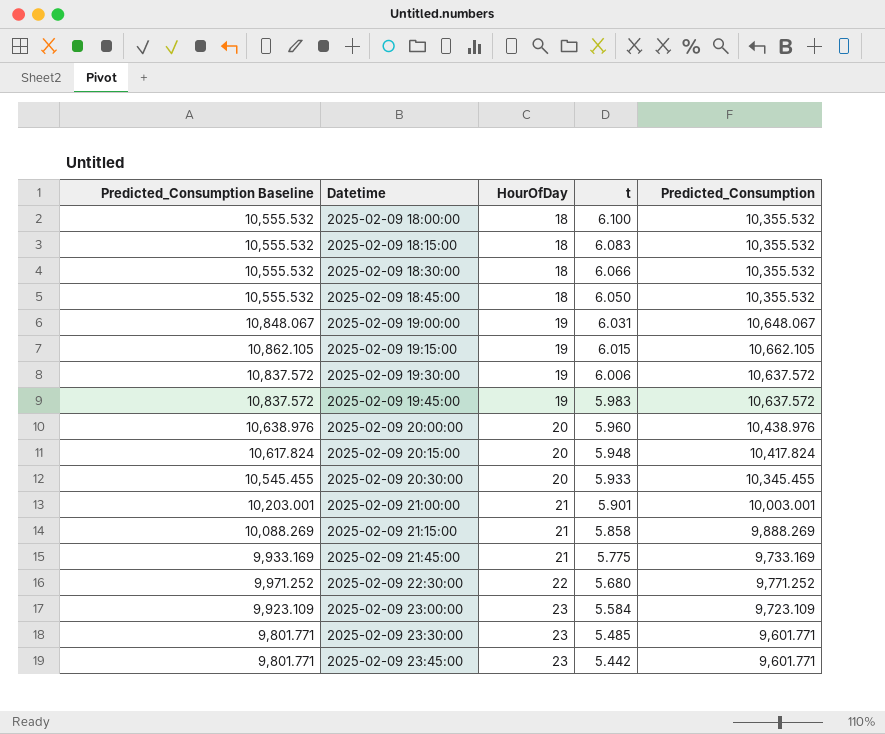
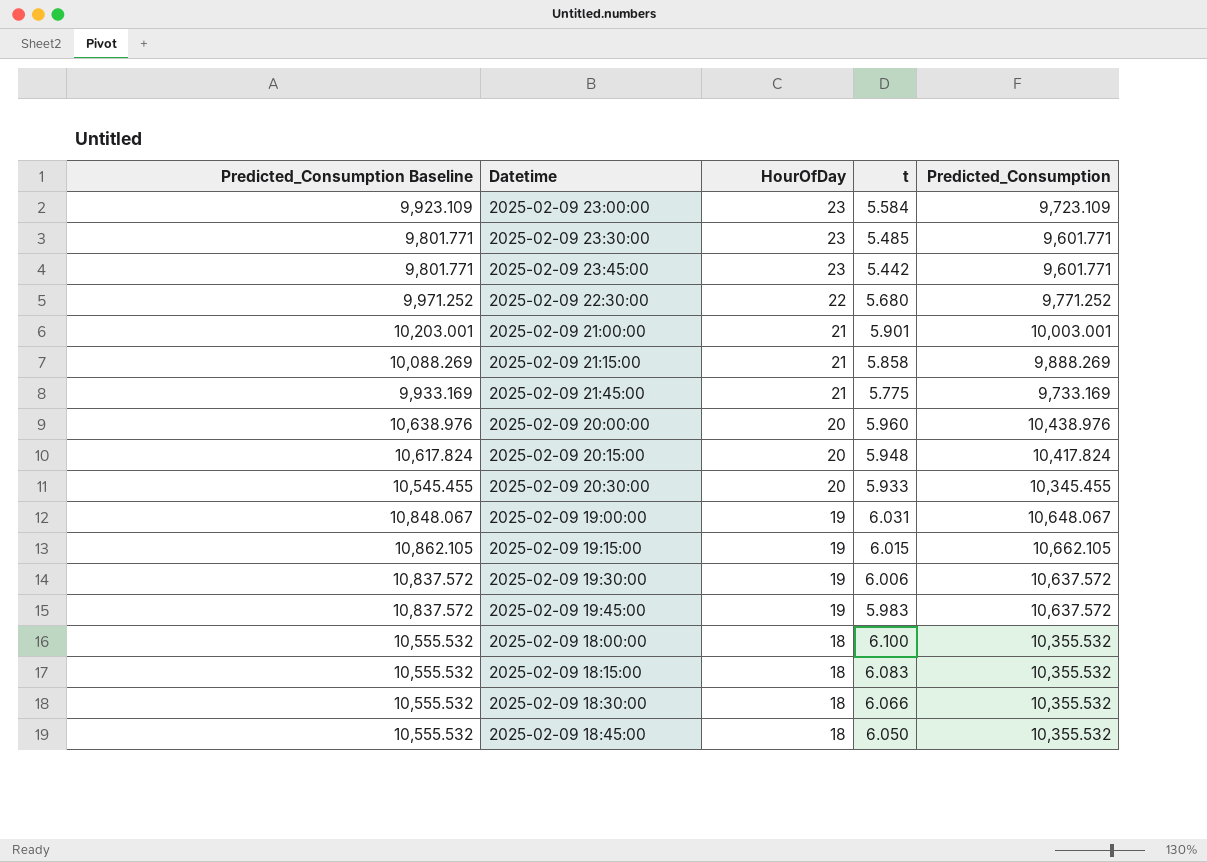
row order: Datetime ascending -> HourOfDay descending

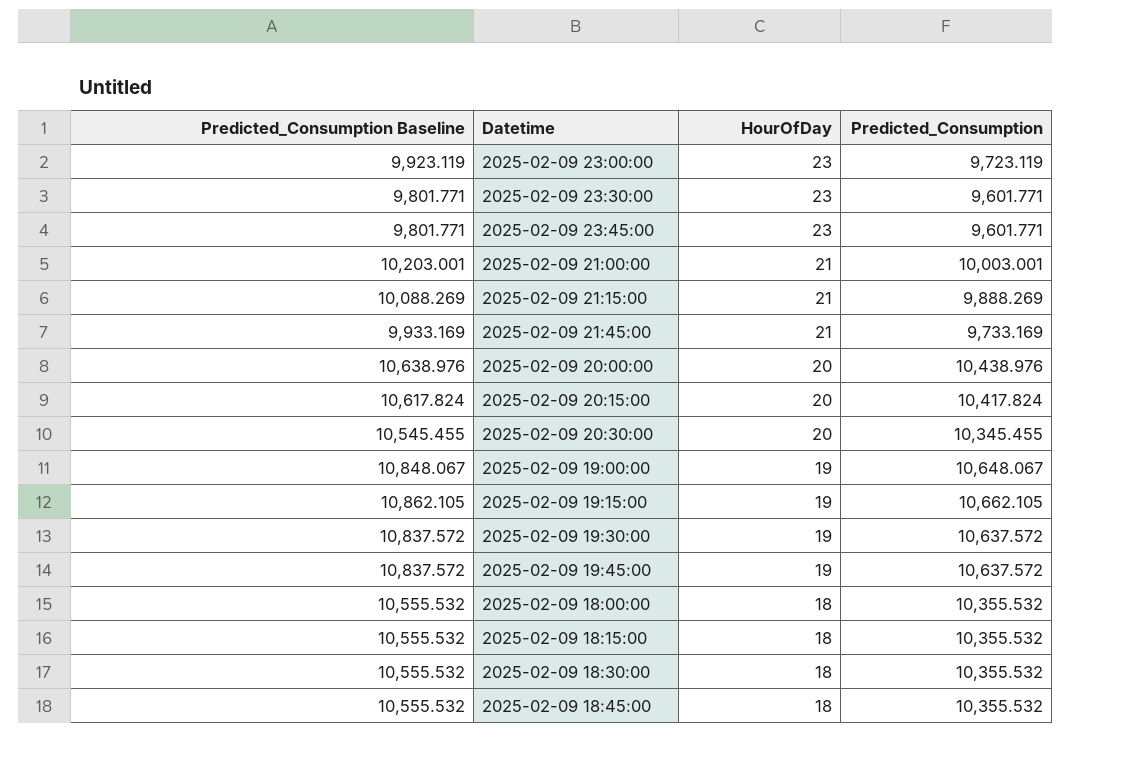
column t | position: 4 -> none
row 2025-02-09 22:30:00: 9,971.252 | 22 | 5.680 | 9,771.252 -> none
2025-02-09 23:00:00 | Predicted_Consumption Baseline: 9,923.109 -> 9,923.119
2025-02-09 23:00:00 | Predicted_Consumption: 9,723.109 -> 9,723.119

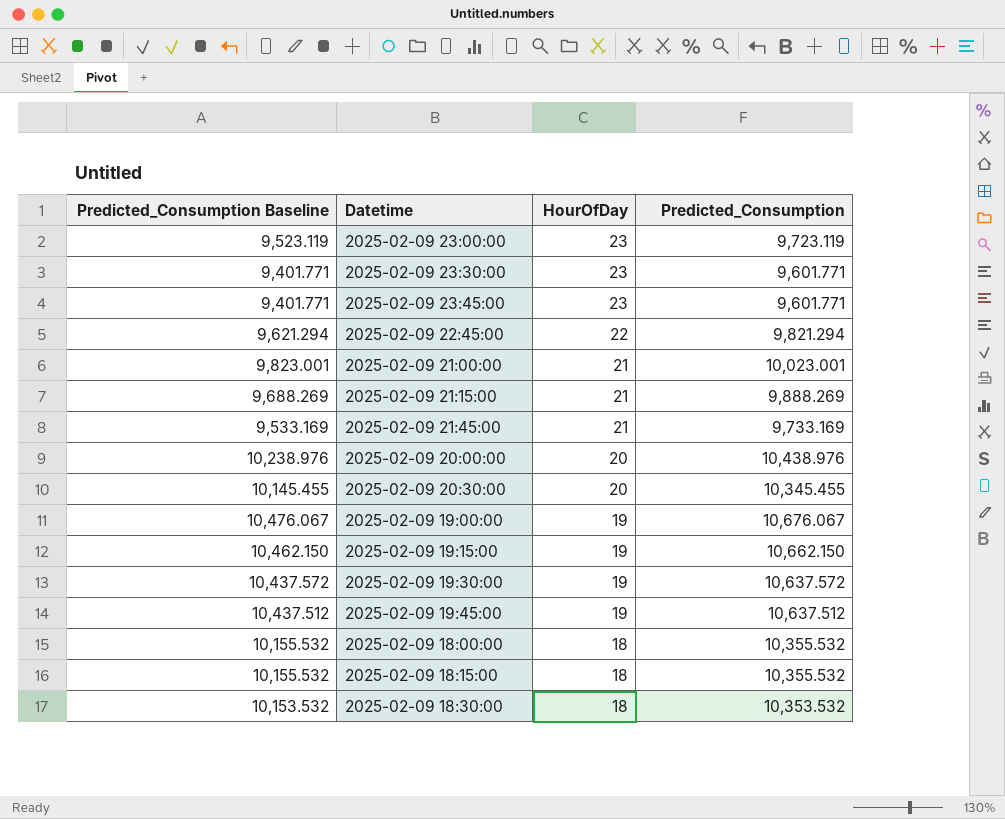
column Predicted_Consumption Baseline | formula: [Predicted_Consumption] + 200 -> [Predicted_Consumption] - 200
row 2025-02-09 20:15:00: 10,617.824 | 20 | 10,417.824 -> none
row 2025-02-09 18:45:00: 10,555.532 | 18 | 10,355.532 -> none
row 2025-02-09 22:45:00: none -> 9,621.294 | 22 | 9,821.294
2025-02-09 21:00:00 | Predicted_Consumption: 10,003.001 -> 10,023.001
2025-02-09 19:00:00 | Predicted_Consumption: 10,648.067 -> 10,676.067
2025-02-09 19:15:00 | Predicted_Consumption: 10,662.105 -> 10,662.150
2025-02-09 19:45:00 | Predicted_Consumption: 10,637.572 -> 10,637.512
2025-02-09 18:30:00 | Predicted_Consumption: 10,355.532 -> 10,353.532

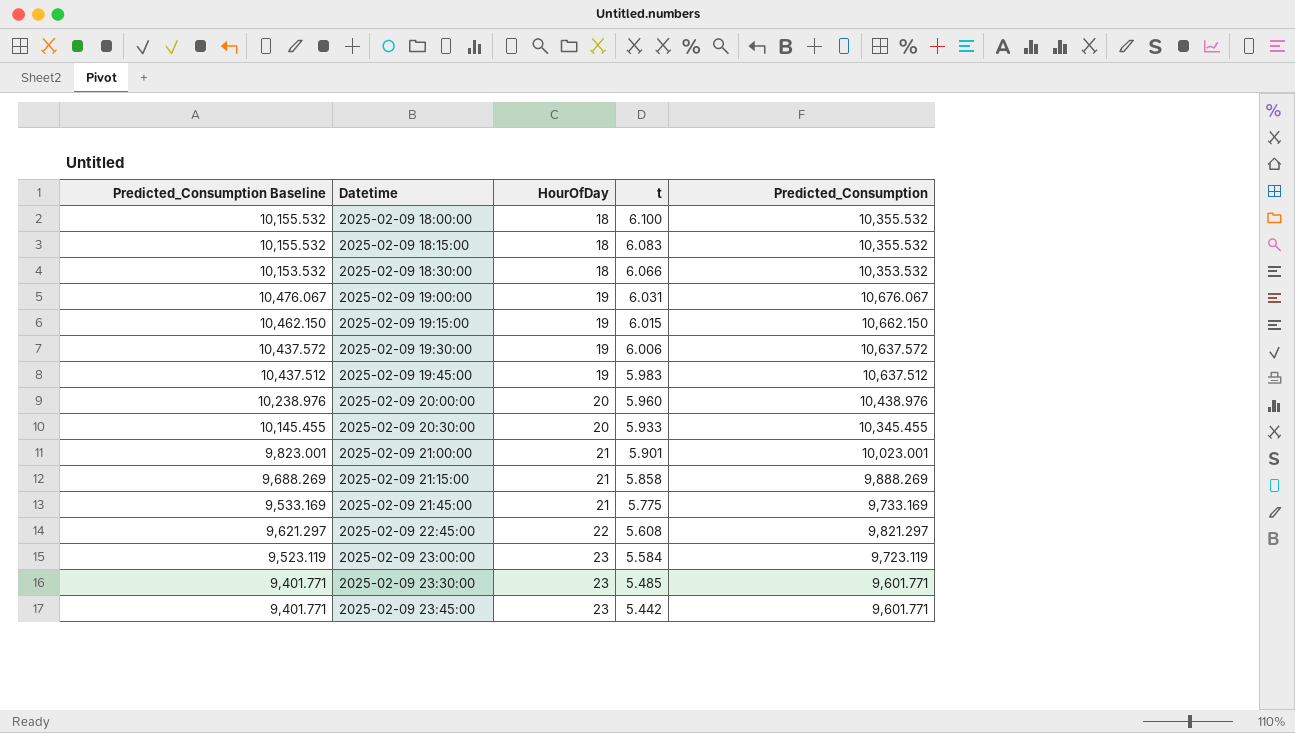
row order: HourOfDay descending -> Datetime ascending
column t | position: none -> 4
2025-02-09 22:45:00 | Predicted_Consumption Baseline: 9,621.294 -> 9,621.297
2025-02-09 22:45:00 | Predicted_Consumption: 9,821.294 -> 9,821.297

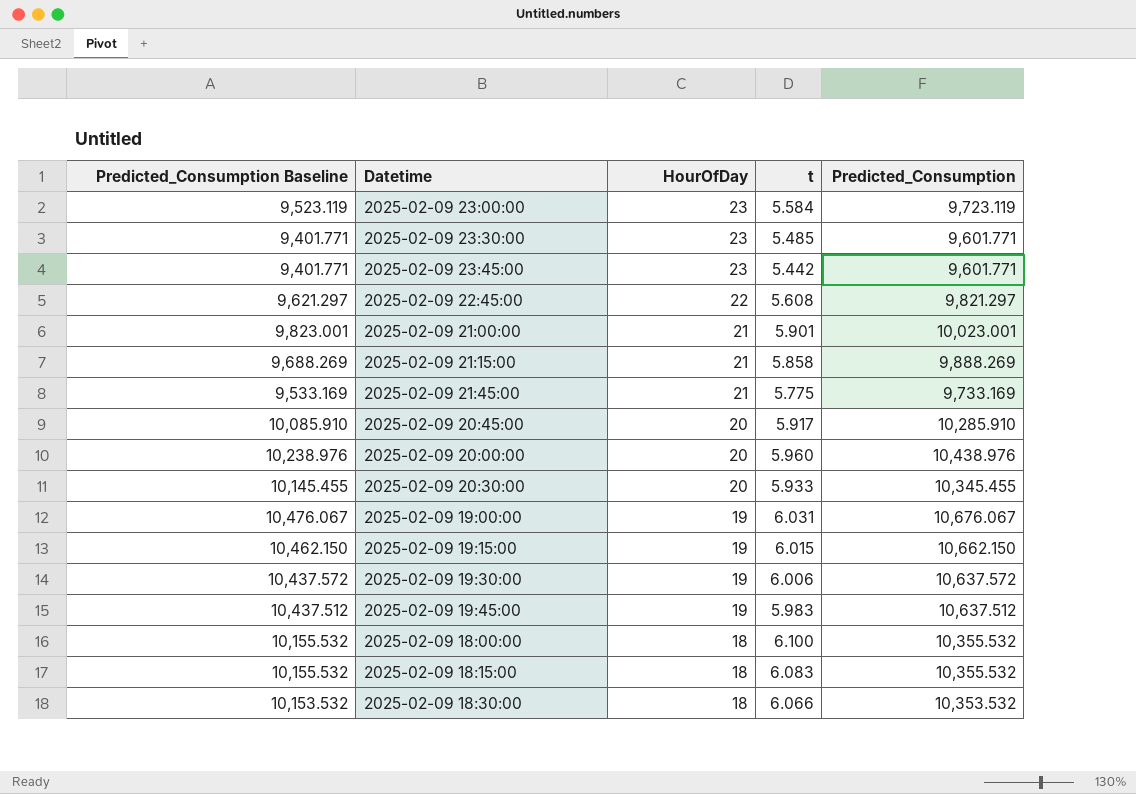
row order: Datetime ascending -> HourOfDay descending
row 2025-02-09 20:45:00: none -> 10,085.910 | 20 | 5.917 | 10,285.910

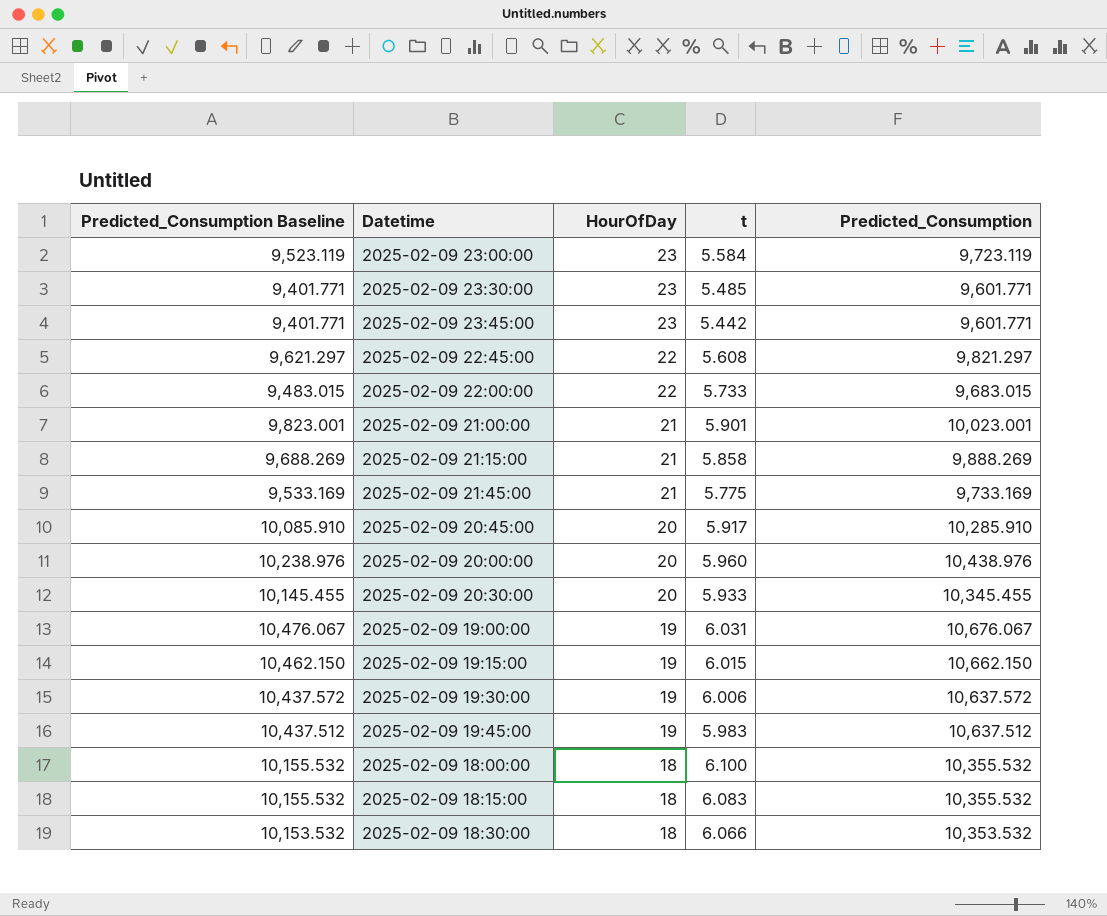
row 2025-02-09 22:00:00: none -> 9,483.015 | 22 | 5.733 | 9,683.015

